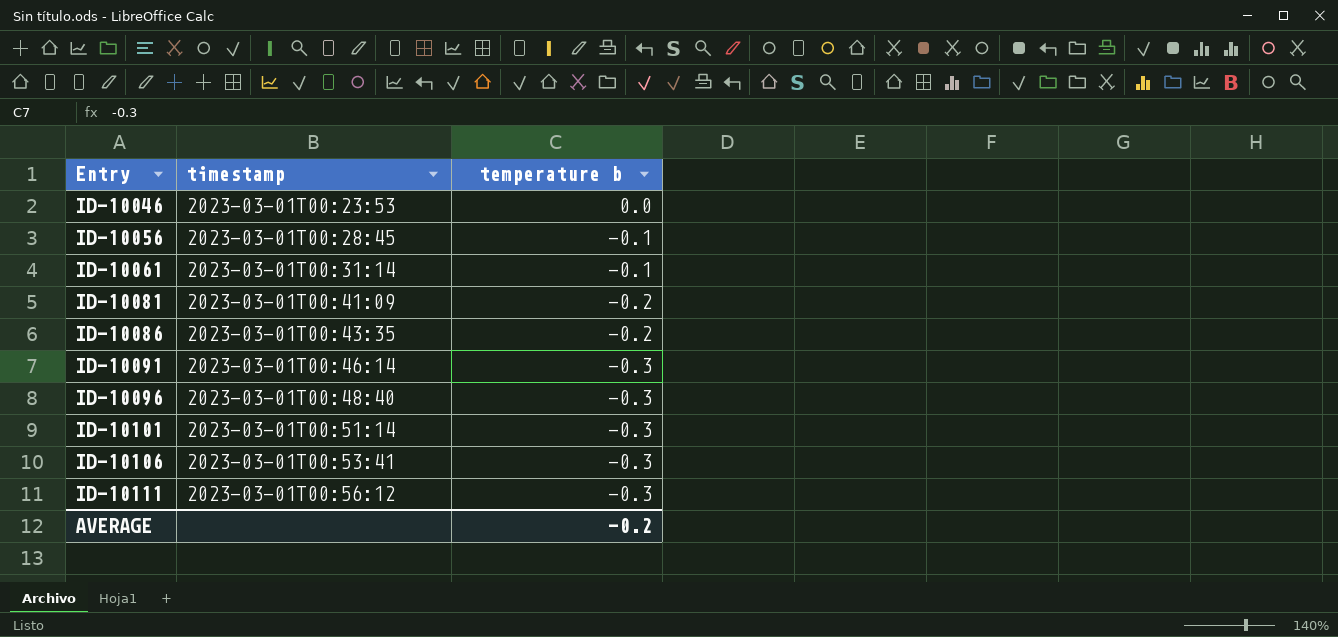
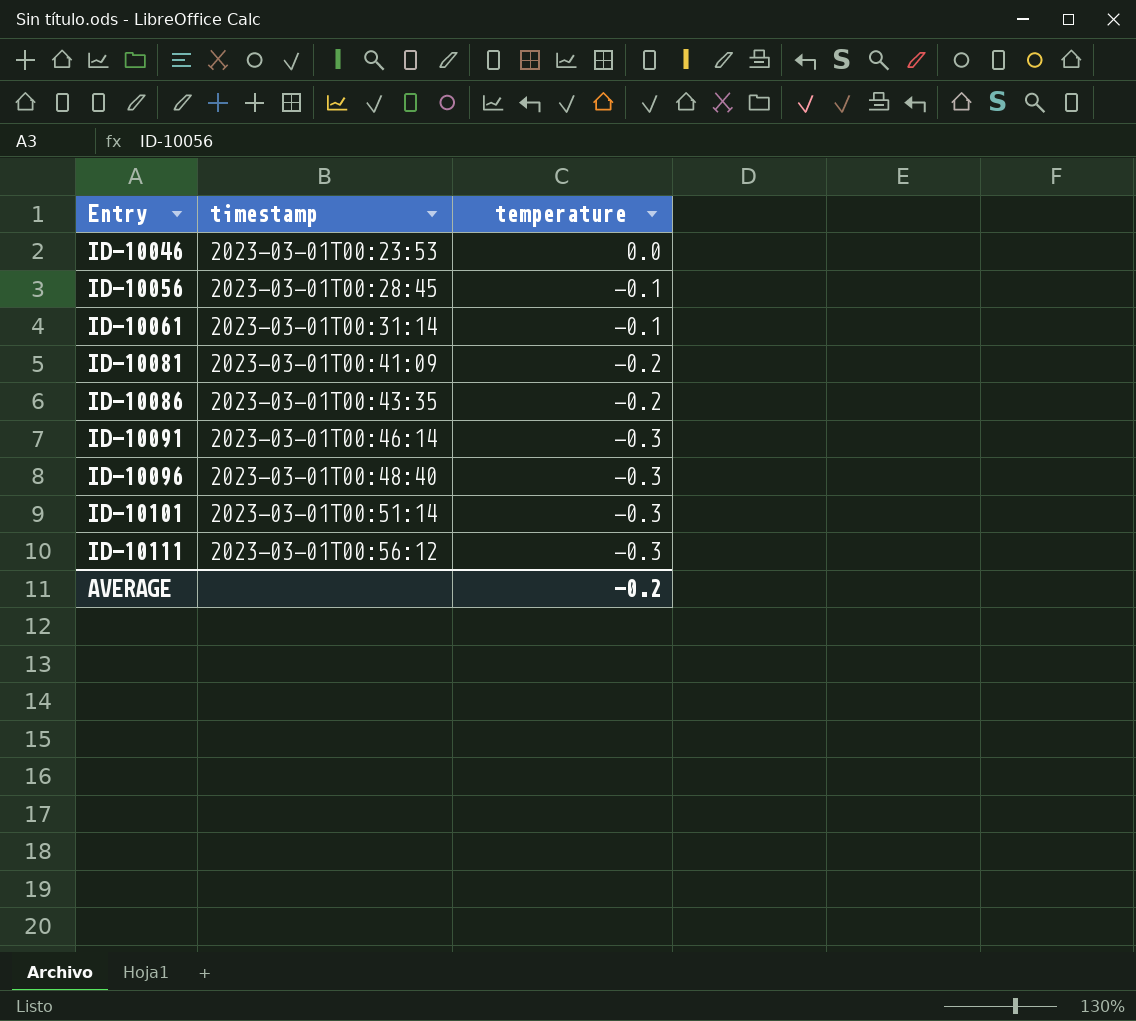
column name: temperature b -> temperature
row ID-10106: 2023-03-01T00:53:41 | -0.3 -> none

